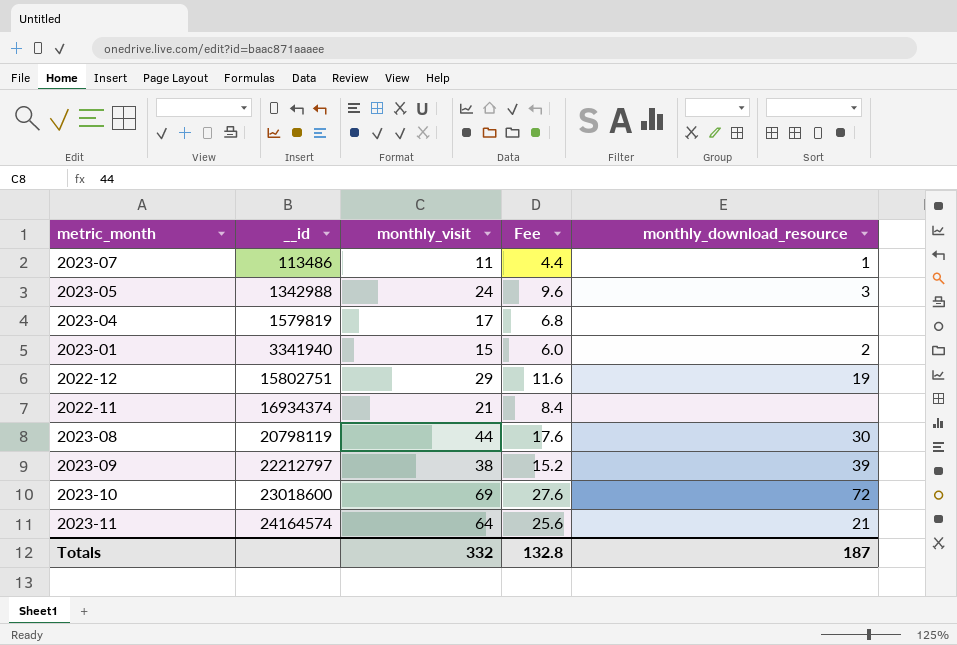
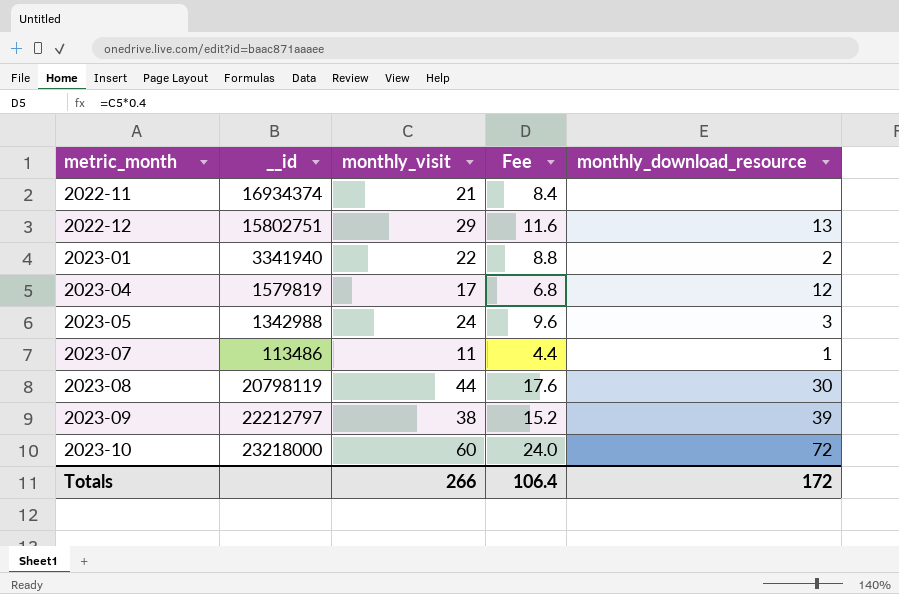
row order: __id ascending -> metric_month ascending
row 2023-11: 24164574 | 64 | 25.6 | 21 -> none
2022-12 | monthly_download_resource: 19 -> 13
2023-01 | monthly_visit: 15 -> 22
2023-01 | Fee: 6.0 -> 8.8
2023-04 | monthly_download_resource: none -> 12
2023-10 | __id: 23018600 -> 23218000
2023-10 | monthly_visit: 69 -> 60
2023-10 | Fee: 27.6 -> 24.0
Totals | monthly_visit: 332 -> 266
Totals | Fee: 132.8 -> 106.4
Totals | monthly_download_resource: 187 -> 172

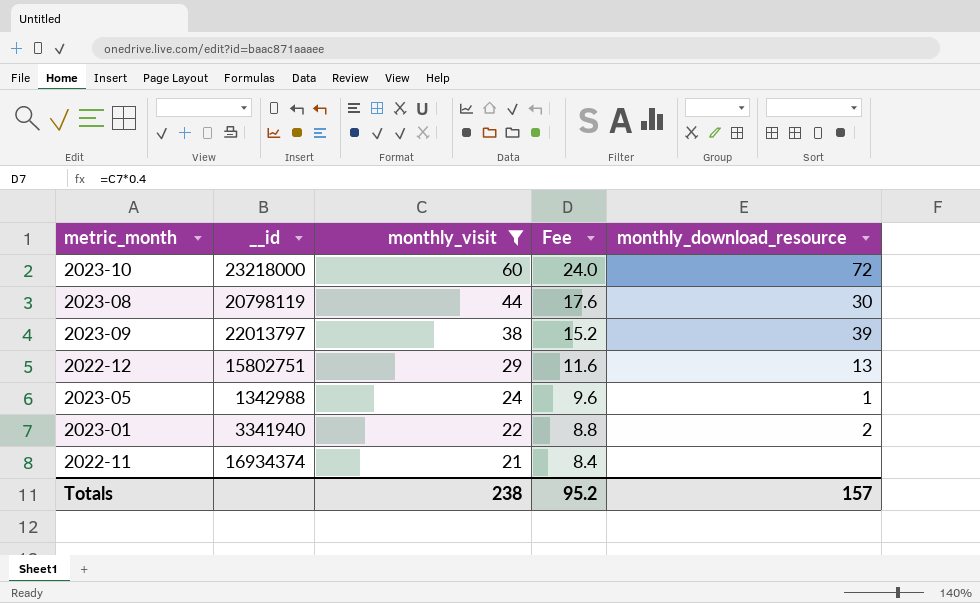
filter: none -> monthly_visit >= 21
row order: metric_month ascending -> monthly_visit descending
2023-09 | __id: 22212797 -> 22013797
2023-05 | monthly_download_resource: 3 -> 1
Totals | monthly_visit: 266 -> 238
Totals | Fee: 106.4 -> 95.2
Totals | monthly_download_resource: 172 -> 157

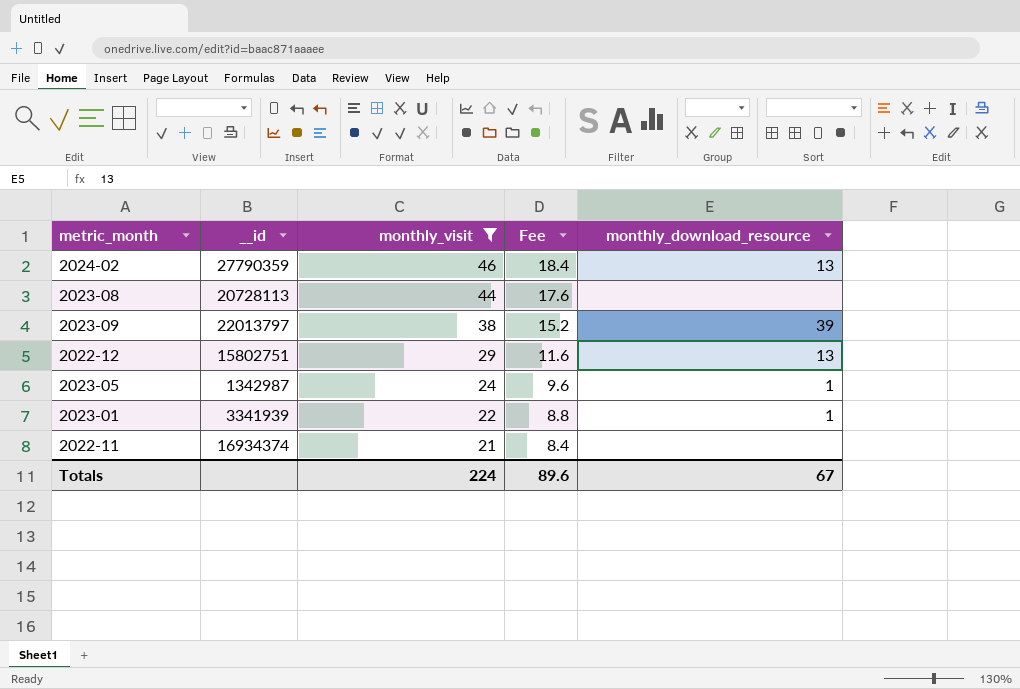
row 2023-10: 23218000 | 60 | 24.0 | 72 -> none
row 2024-02: none -> 27790359 | 46 | 18.4 | 13
2023-08 | __id: 20798119 -> 20728113
2023-08 | monthly_download_resource: 30 -> none
2023-05 | __id: 1342988 -> 1342987
2023-01 | __id: 3341940 -> 3341939
2023-01 | monthly_download_resource: 2 -> 1
Totals | monthly_visit: 238 -> 224
Totals | Fee: 95.2 -> 89.6
Totals | monthly_download_resource: 157 -> 67

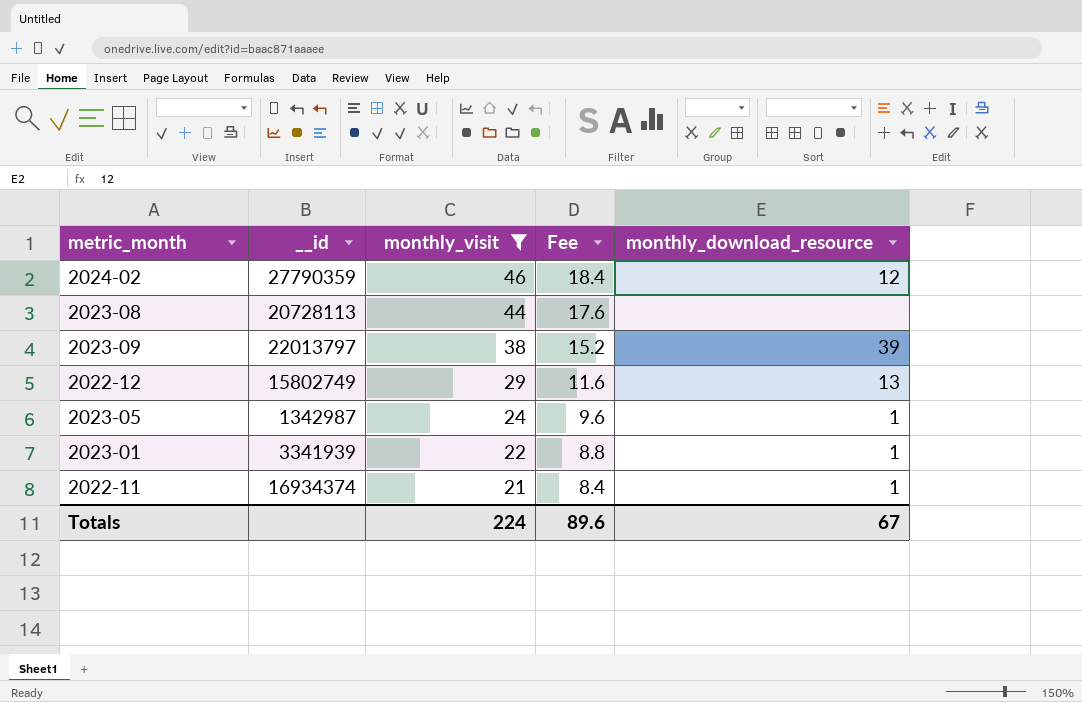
2024-02 | monthly_download_resource: 13 -> 12
2022-12 | __id: 15802751 -> 15802749
2022-11 | monthly_download_resource: none -> 1

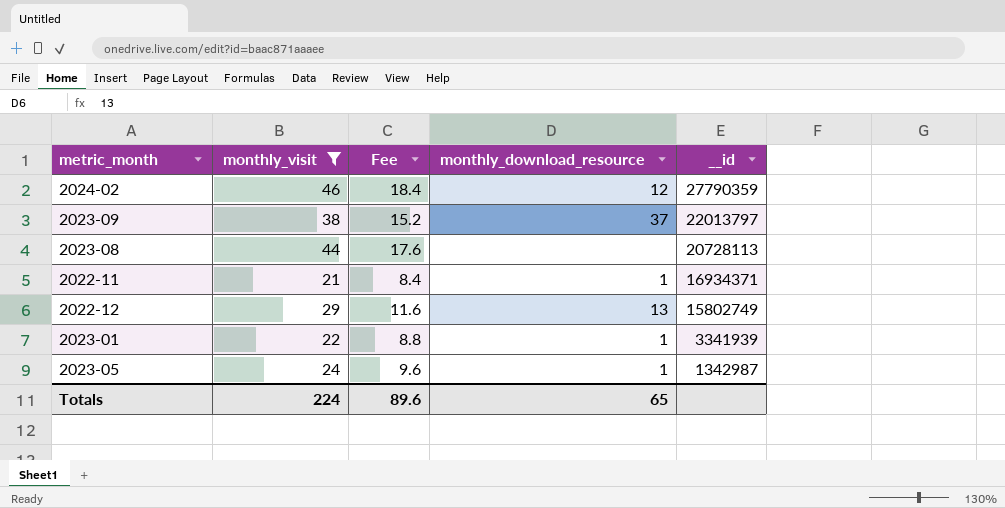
row order: monthly_visit descending -> __id descending
column __id | position: 2 -> 5
2023-09 | monthly_download_resource: 39 -> 37
2022-11 | __id: 16934374 -> 16934371
Totals | monthly_download_resource: 67 -> 65

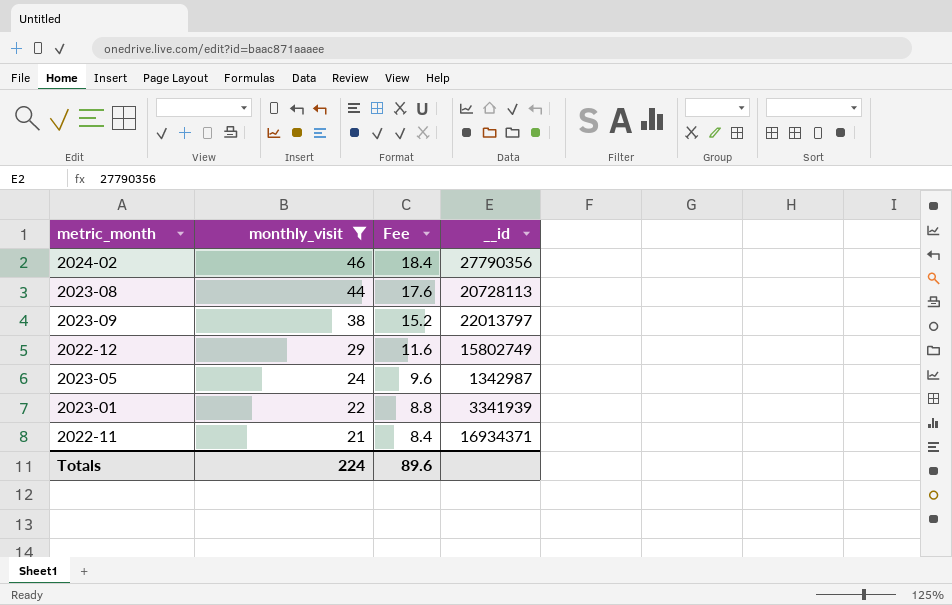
row order: __id descending -> monthly_visit descending
column monthly_download_resource | position: 4 -> none
2024-02 | __id: 27790359 -> 27790356

